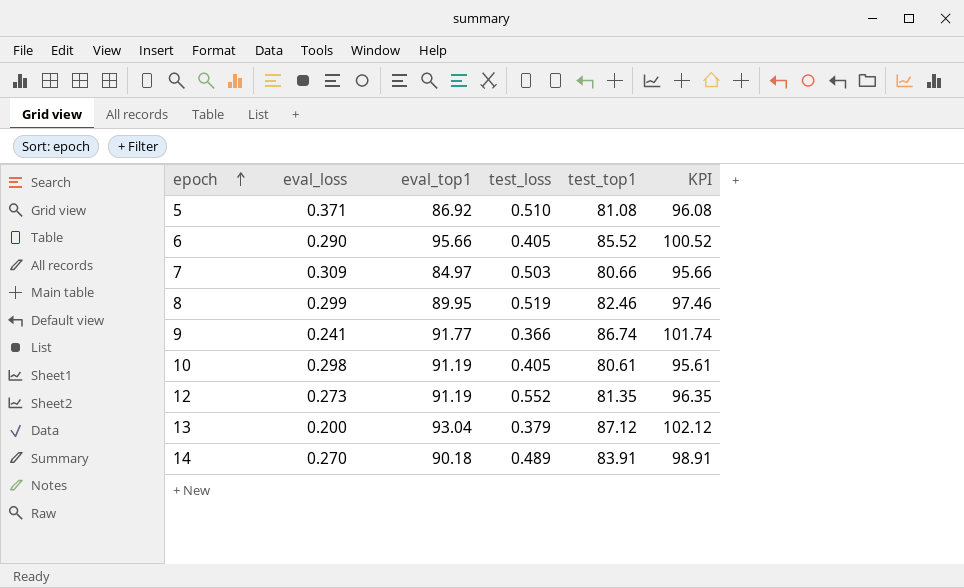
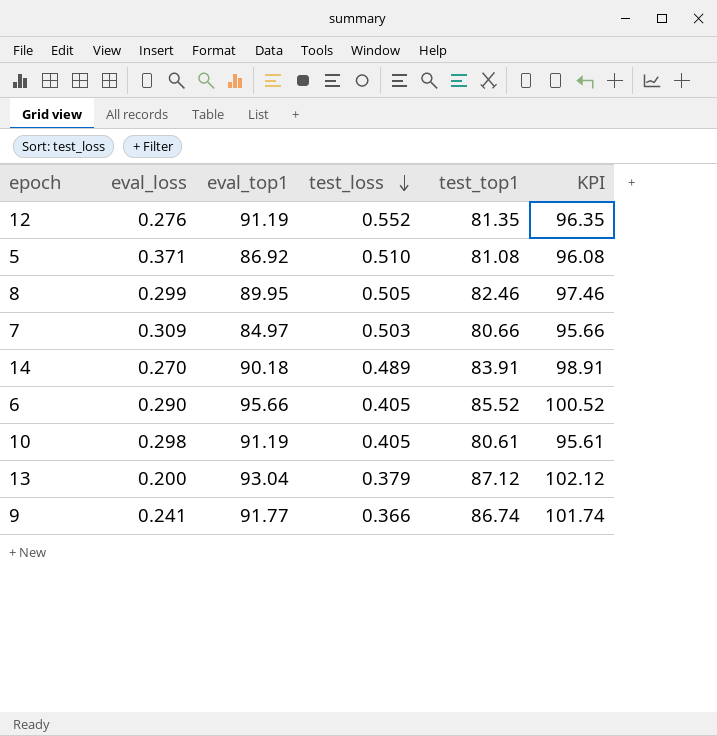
row order: epoch ascending -> test_loss descending
12 | eval_loss: 0.273 -> 0.276
8 | test_loss: 0.519 -> 0.505

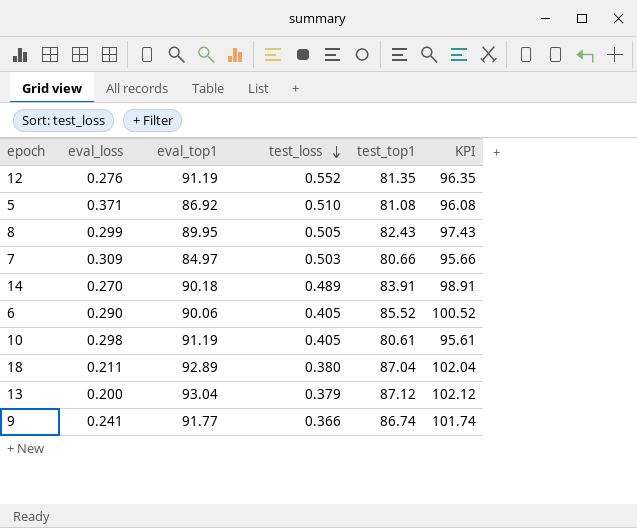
8 | test_top1: 82.46 -> 82.43
8 | KPI: 97.46 -> 97.43
6 | eval_top1: 95.66 -> 90.06
row 18: none -> 0.211 | 92.89 | 0.380 | 87.04 | 102.04

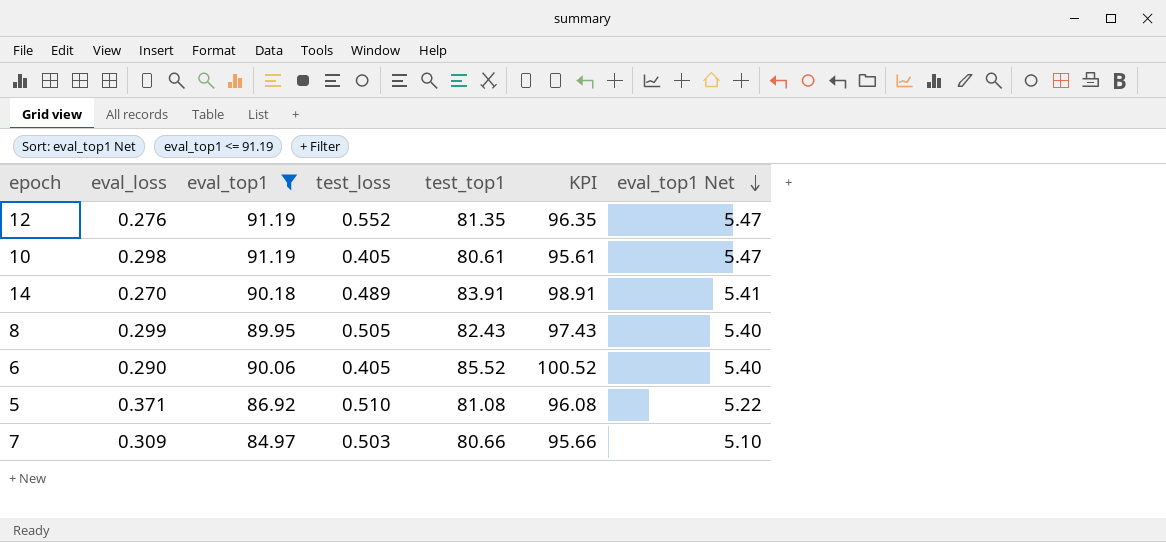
filter: none -> eval_top1 <= 91.19
row order: test_loss descending -> eval_top1 Net descending
column eval_top1 Net | formula: none -> [eval_top1] * 0.06

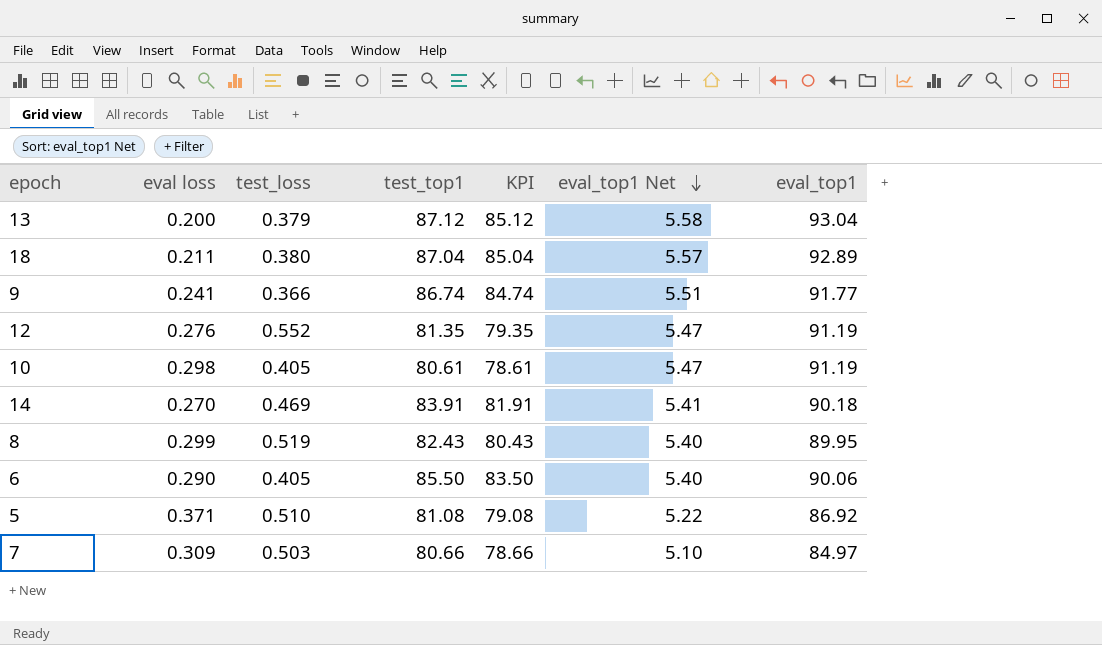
filter: eval_top1 <= 91.19 -> none
column name: eval_loss -> eval loss
column KPI | formula: [test_top1] + 15 -> [test_top1] - 2
column eval_top1 | position: 3 -> 7
14 | test_loss: 0.489 -> 0.469
8 | test_loss: 0.505 -> 0.519
6 | test_top1: 85.52 -> 85.50

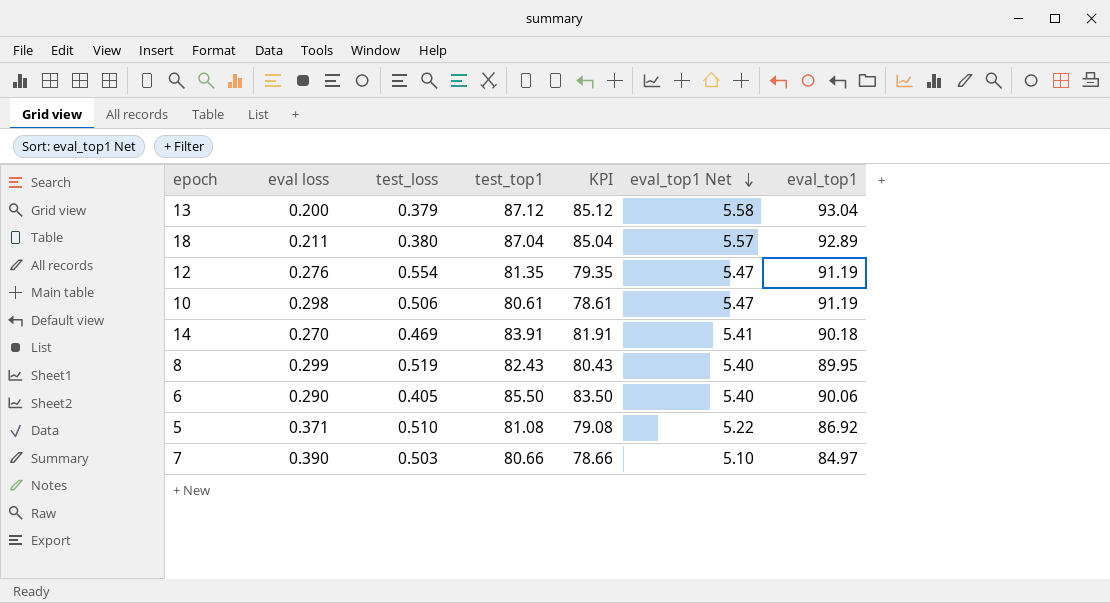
row 9: 0.241 | 0.366 | 86.74 | 84.74 | 5.51 | 91.77 -> none
12 | test_loss: 0.552 -> 0.554
10 | test_loss: 0.405 -> 0.506
7 | eval loss: 0.309 -> 0.390

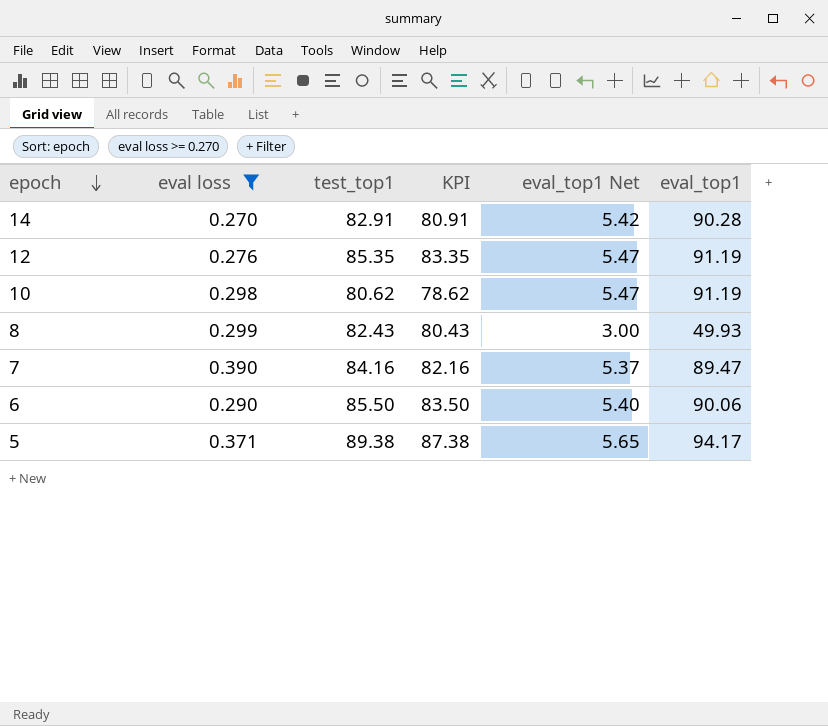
filter: none -> eval loss >= 0.270
row order: eval_top1 Net descending -> epoch descending
column test_loss | position: 3 -> none
14 | test_top1: 83.91 -> 82.91
14 | KPI: 81.91 -> 80.91
14 | eval_top1 Net: 5.41 -> 5.42
14 | eval_top1: 90.18 -> 90.28
12 | test_top1: 81.35 -> 85.35
12 | KPI: 79.35 -> 83.35
10 | test_top1: 80.61 -> 80.62
10 | KPI: 78.61 -> 78.62
8 | eval_top1 Net: 5.40 -> 3.00
8 | eval_top1: 89.95 -> 49.93
7 | test_top1: 80.66 -> 84.16
7 | KPI: 78.66 -> 82.16
7 | eval_top1 Net: 5.10 -> 5.37
7 | eval_top1: 84.97 -> 89.47
5 | test_top1: 81.08 -> 89.38
5 | KPI: 79.08 -> 87.38
5 | eval_top1 Net: 5.22 -> 5.65
5 | eval_top1: 86.92 -> 94.17

